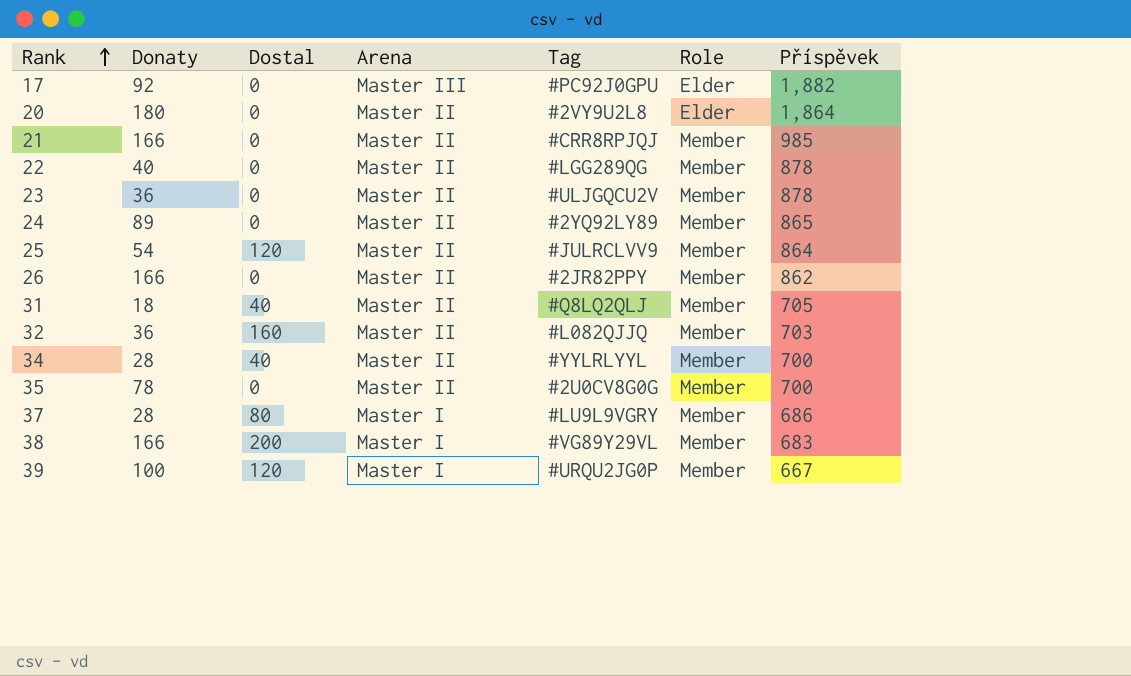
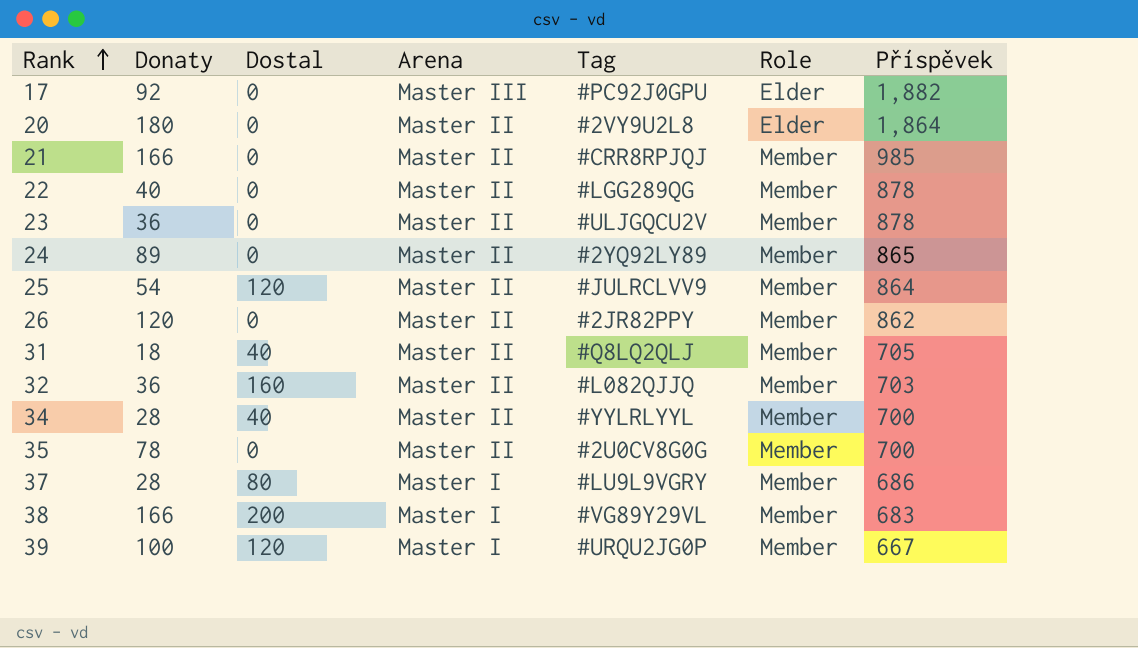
26 | Donaty: 166 -> 120

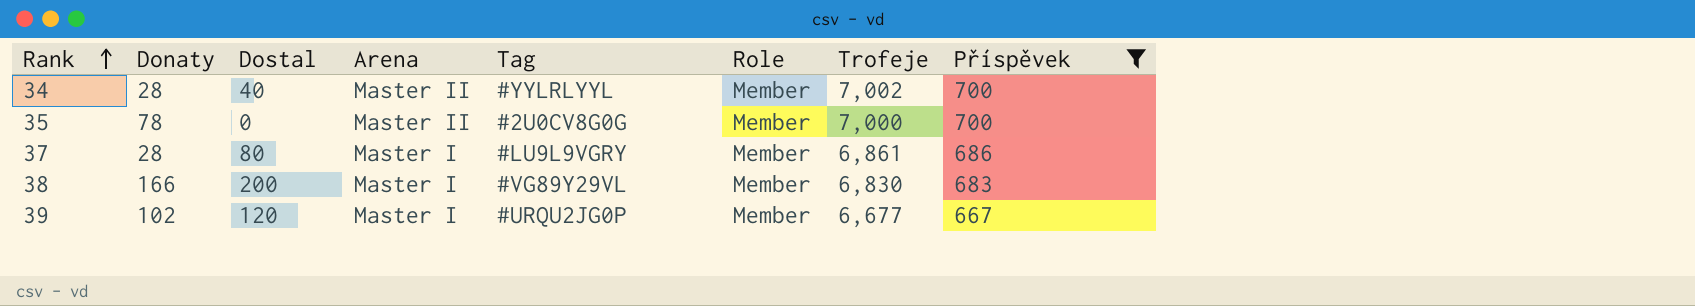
filter: none -> Příspěvek <= 700
column Trofeje | position: none -> 7
39 | Donaty: 100 -> 102

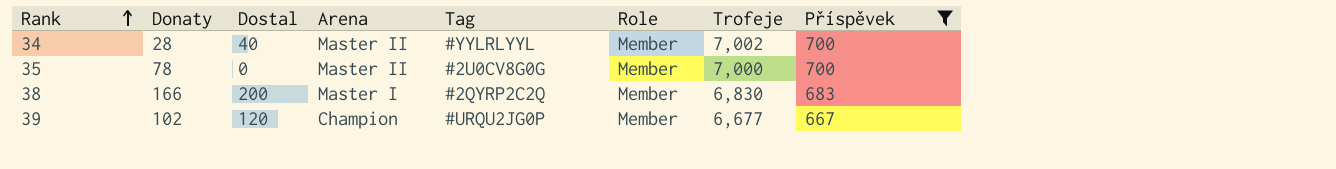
row 37: 28 | 80 | Master I | #LU9L9VGRY | Member | 6,861 | 686 -> none
38 | Tag: #VG89Y29VL -> #2QYRP2C2Q
39 | Arena: Master I -> Champion

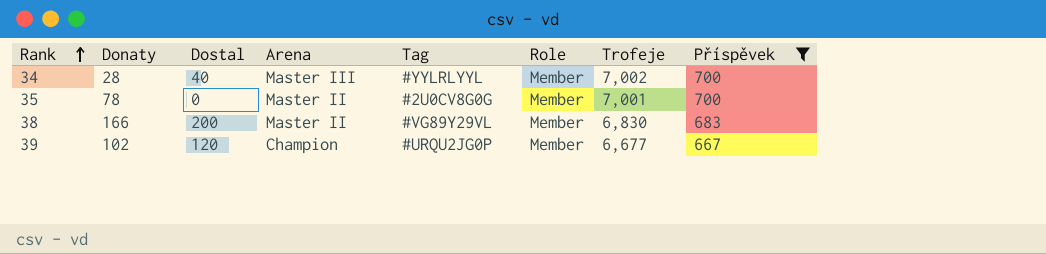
34 | Arena: Master II -> Master III
35 | Trofeje: 7,000 -> 7,001
38 | Arena: Master I -> Master II
38 | Tag: #2QYRP2C2Q -> #VG89Y29VL

